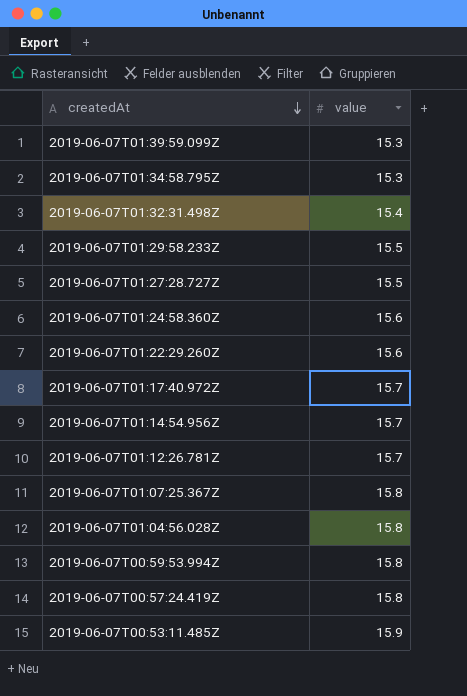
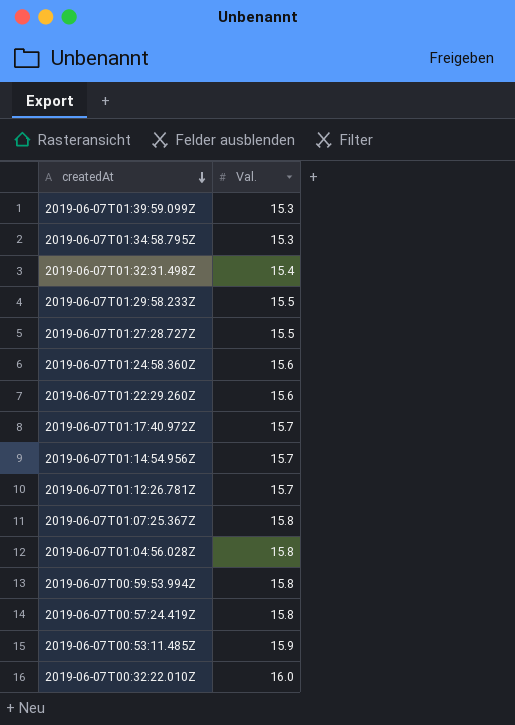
column name: value -> Val.
row 2019-06-07T00:32:22.010Z: none -> 16.0

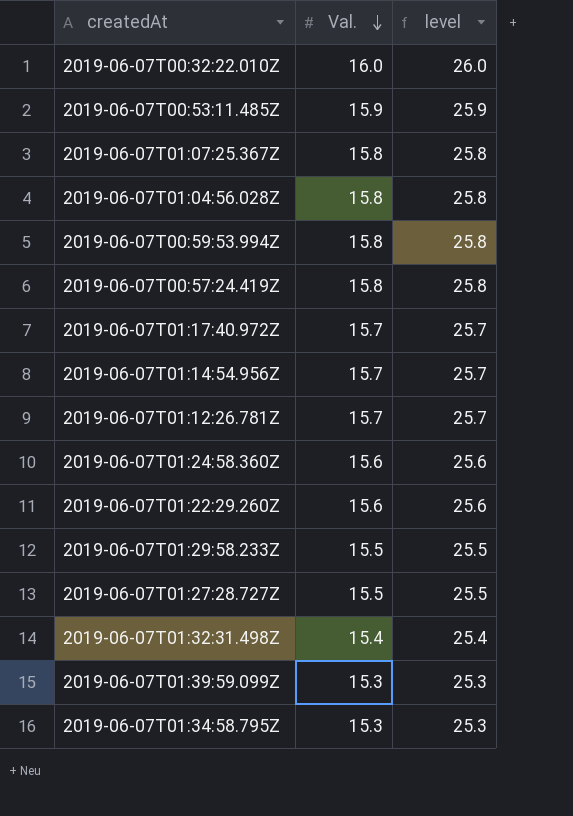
row order: createdAt descending -> Val. descending
column level | formula: none -> [Val.] + 10

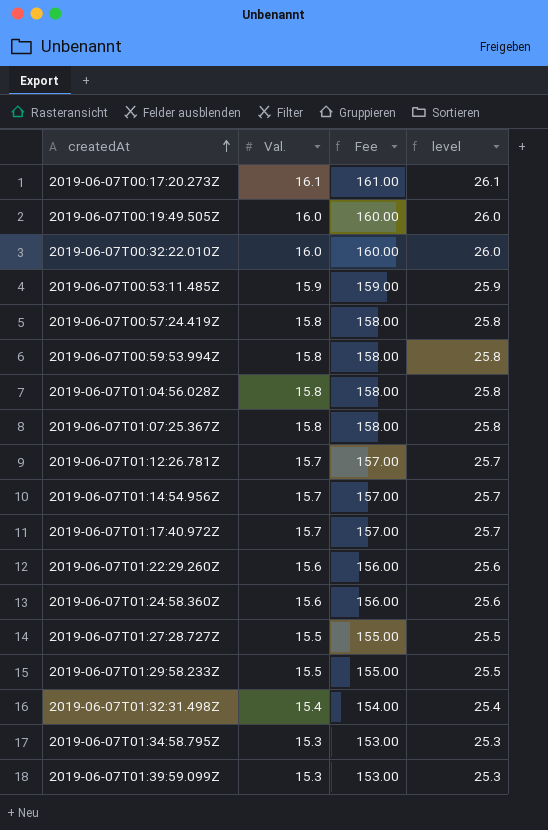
row order: Val. descending -> createdAt ascending
column Fee | formula: none -> [Val.] * 10
row 2019-06-07T00:17:20.273Z: none -> 16.1 | 161.00 | 26.1
row 2019-06-07T00:19:49.505Z: none -> 16.0 | 160.00 | 26.0

